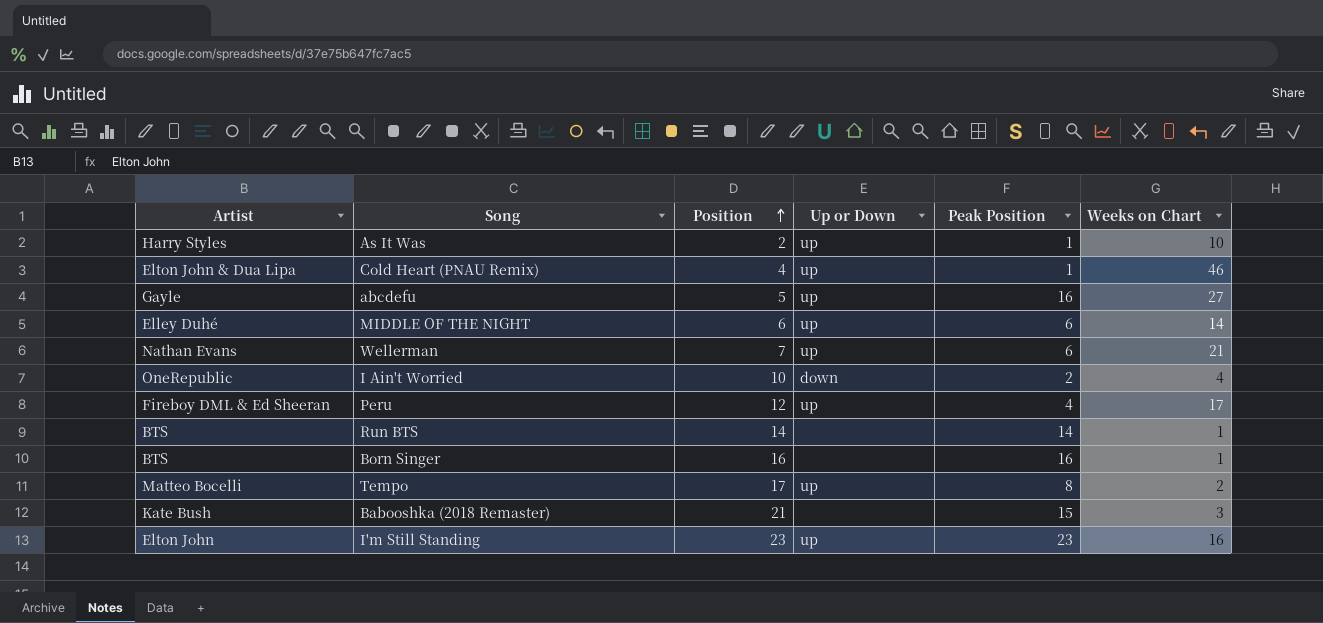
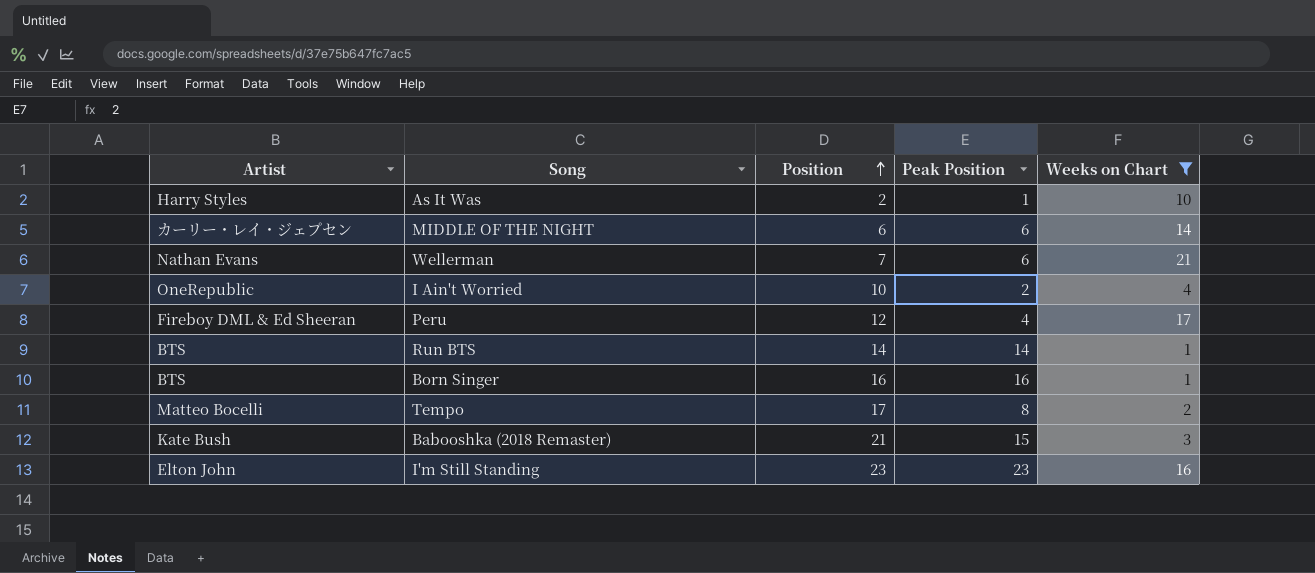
filter: none -> Weeks on Chart <= 21
column Up or Down | position: 4 -> none
MIDDLE OF THE NIGHT | Artist: Elley Duhé -> カーリー・レイ・ジェプセン

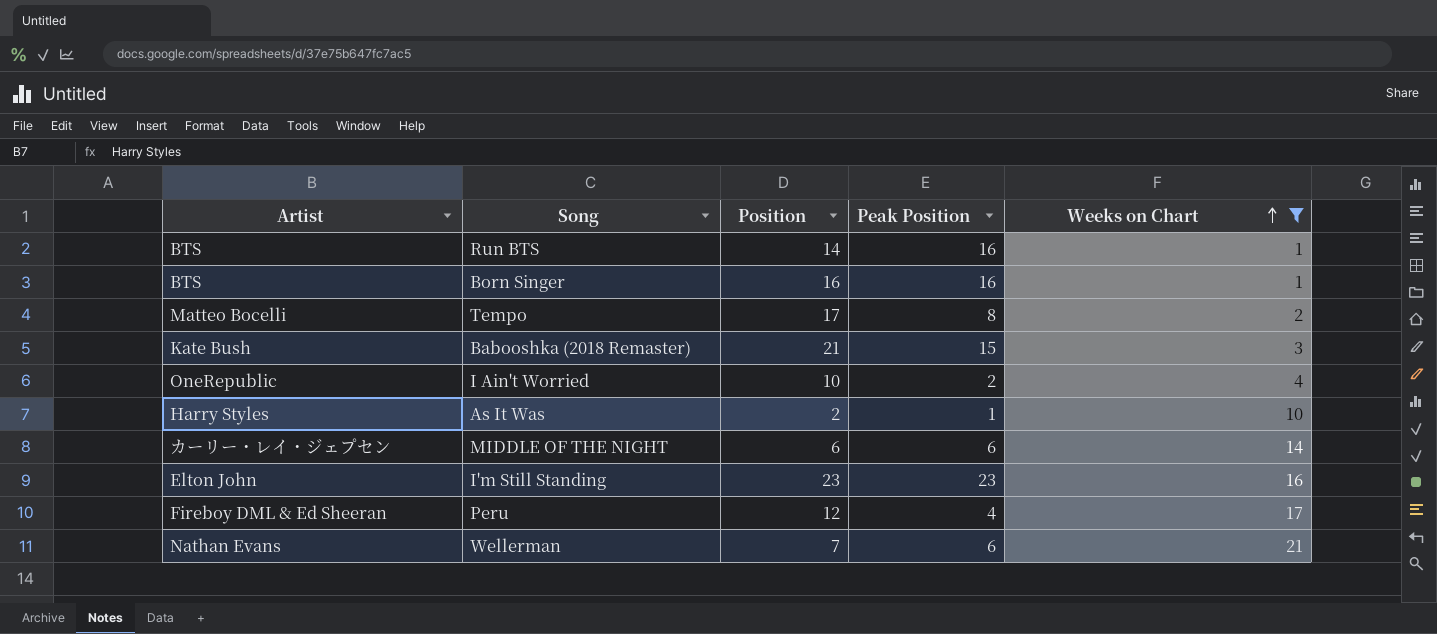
row order: Position ascending -> Weeks on Chart ascending
Run BTS | Peak Position: 14 -> 16

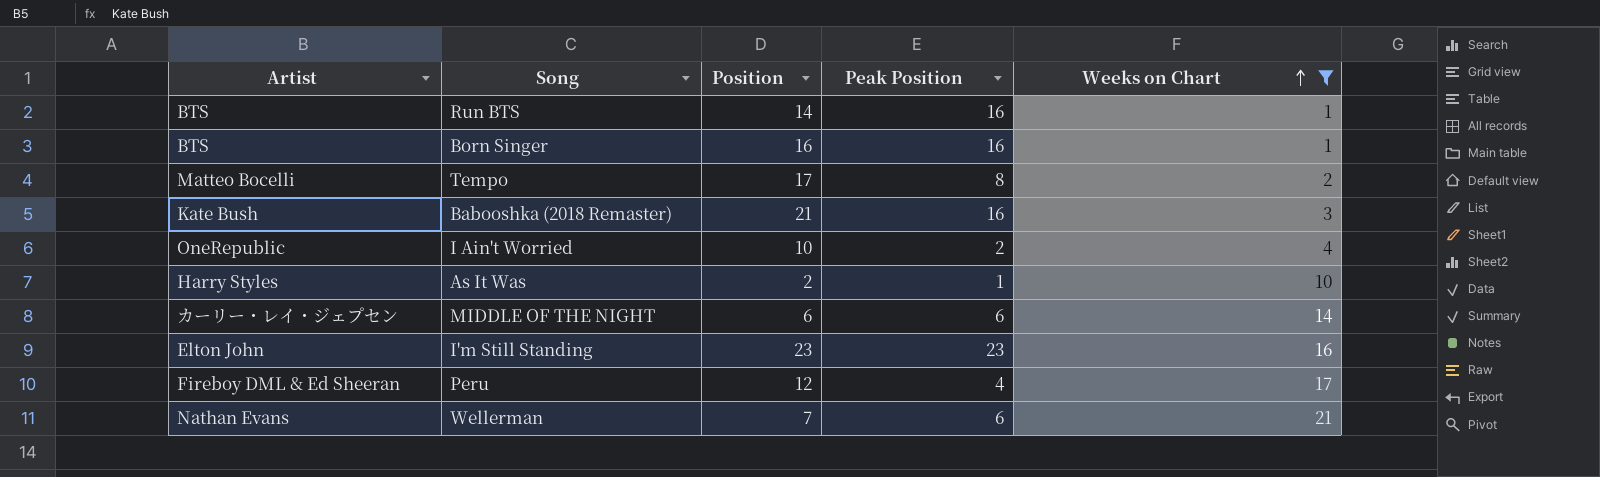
Babooshka (2018 Remaster) | Peak Position: 15 -> 16

